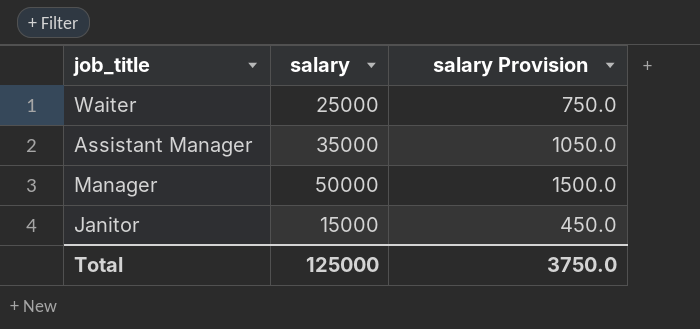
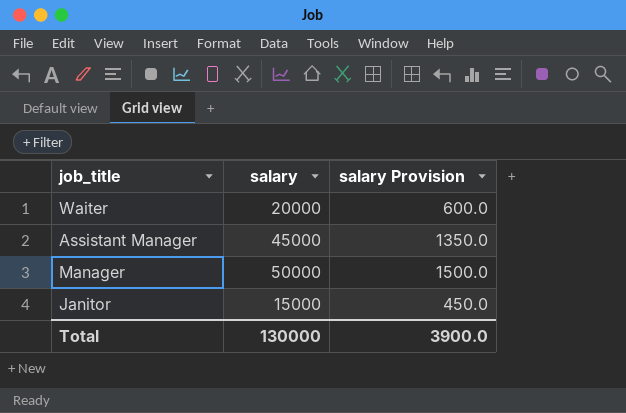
Waiter | salary: 25000 -> 20000
Waiter | salary Provision: 750.0 -> 600.0
Assistant Manager | salary: 35000 -> 45000
Assistant Manager | salary Provision: 1050.0 -> 1350.0
Total | salary: 125000 -> 130000
Total | salary Provision: 3750.0 -> 3900.0

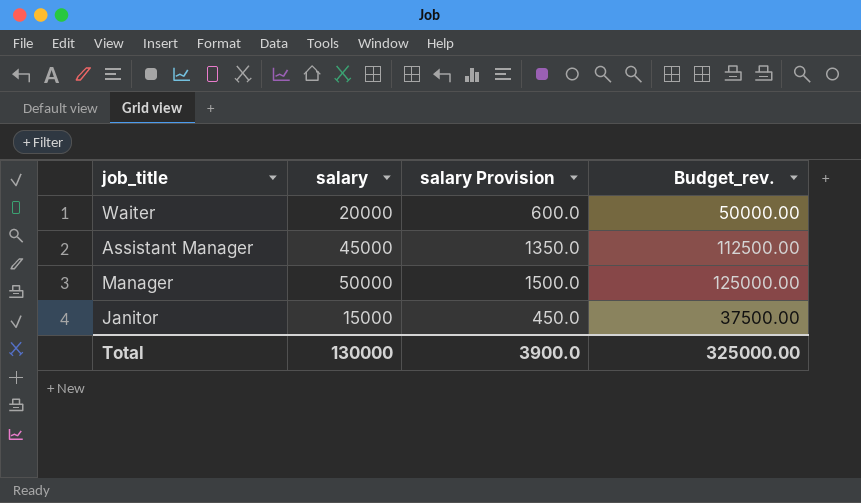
column Budget_rev. | formula: none -> [salary] * 2.5

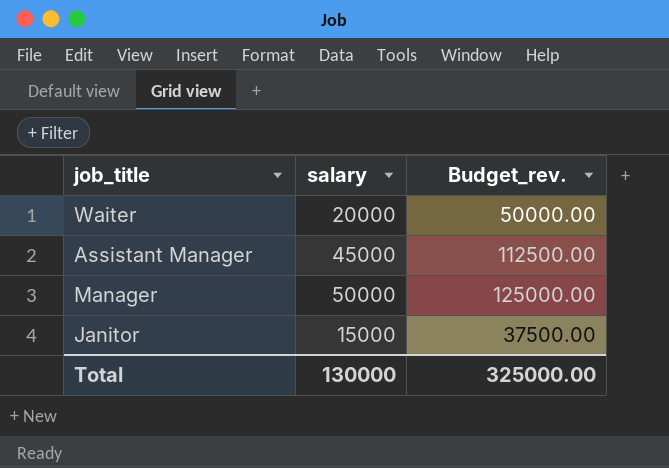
column salary Provision | formula: [salary] * 0.03 -> none

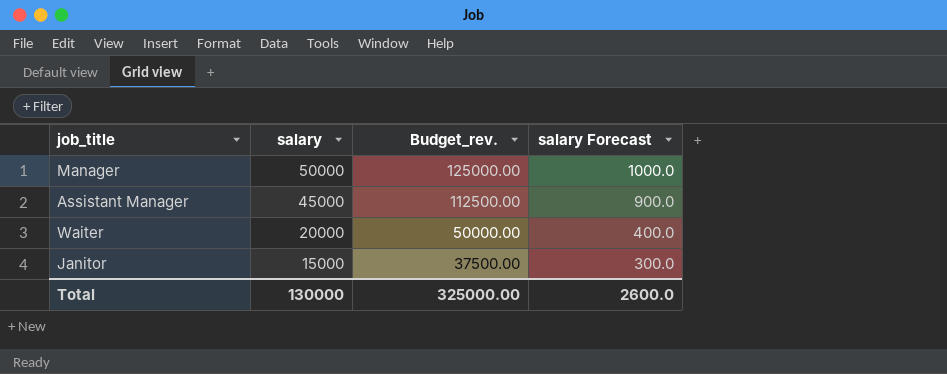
row order: none -> salary descending
column salary Forecast | formula: none -> [salary] * 0.02

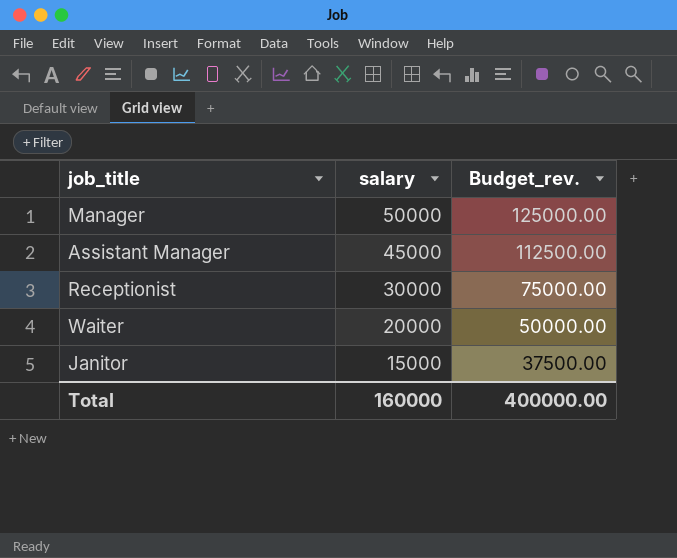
column salary Forecast | formula: [salary] * 0.02 -> none
row Receptionist: none -> 30000 | 75000.00
Total | salary: 130000 -> 160000
Total | Budget_rev.: 325000.00 -> 400000.00

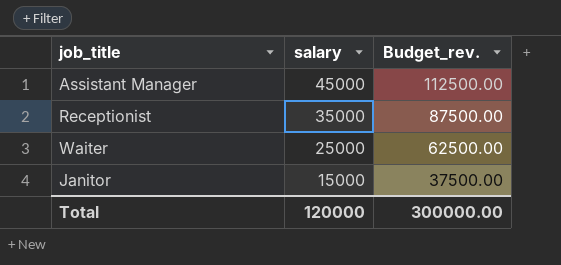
row Manager: 50000 | 125000.00 -> none
Receptionist | salary: 30000 -> 35000
Receptionist | Budget_rev.: 75000.00 -> 87500.00
Waiter | salary: 20000 -> 25000
Waiter | Budget_rev.: 50000.00 -> 62500.00
Total | salary: 160000 -> 120000
Total | Budget_rev.: 400000.00 -> 300000.00

